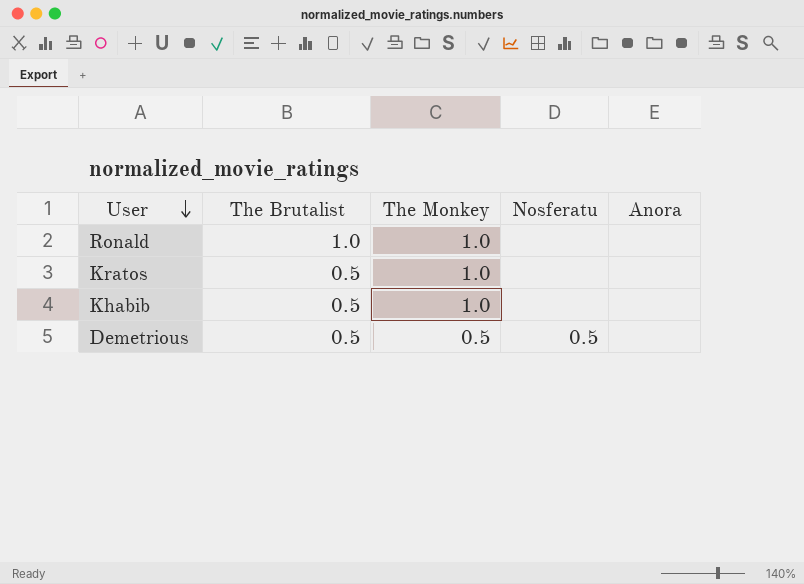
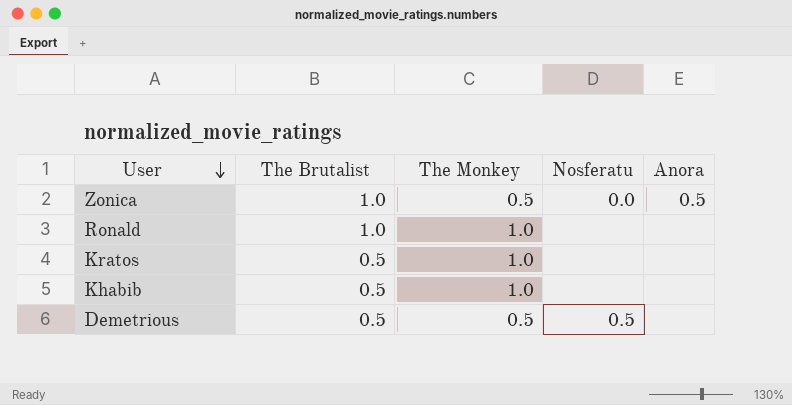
row Zonica: none -> 1.0 | 0.5 | 0.0 | 0.5

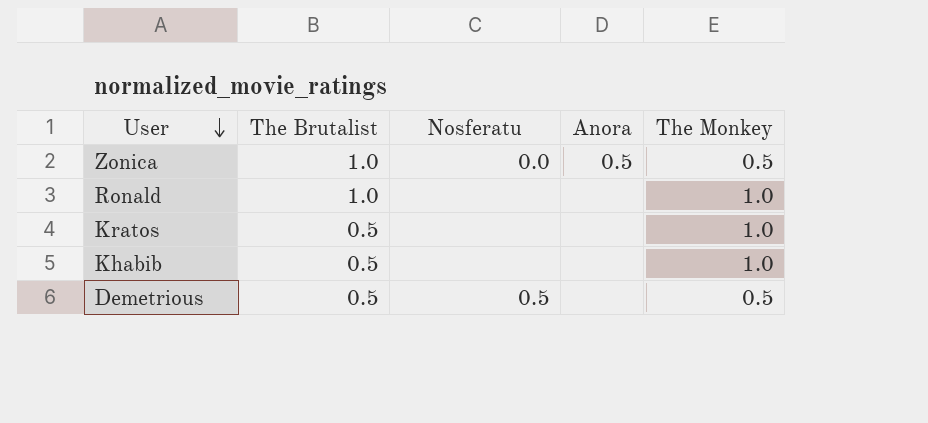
column The Monkey | position: 3 -> 5

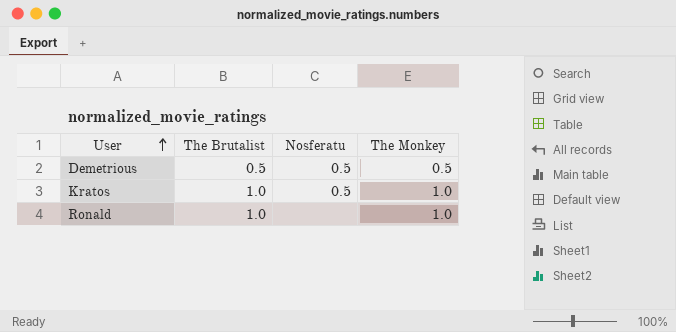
row order: User descending -> User ascending
column Anora | position: 4 -> none
row Zonica: 1.0 | 0.0 | 0.5 | 0.5 -> none
row Khabib: 0.5 | none | none | 1.0 -> none
Kratos | The Brutalist: 0.5 -> 1.0
Kratos | Nosferatu: none -> 0.5

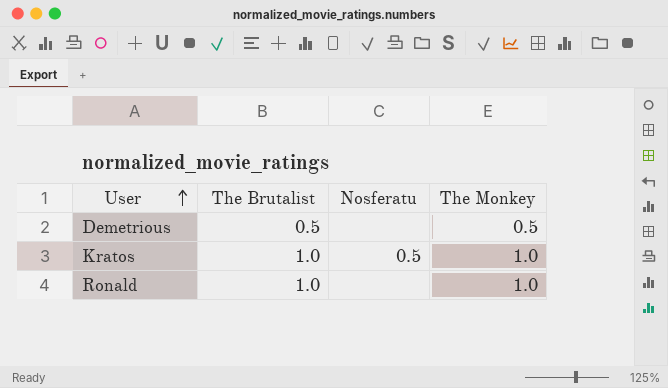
Demetrious | Nosferatu: 0.5 -> none

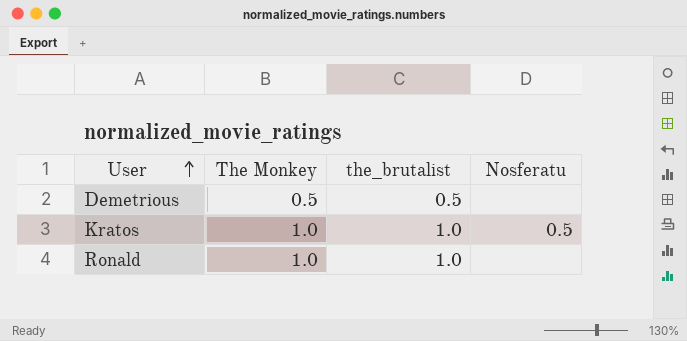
column The Monkey | position: 4 -> 2
column name: The Brutalist -> the_brutalist

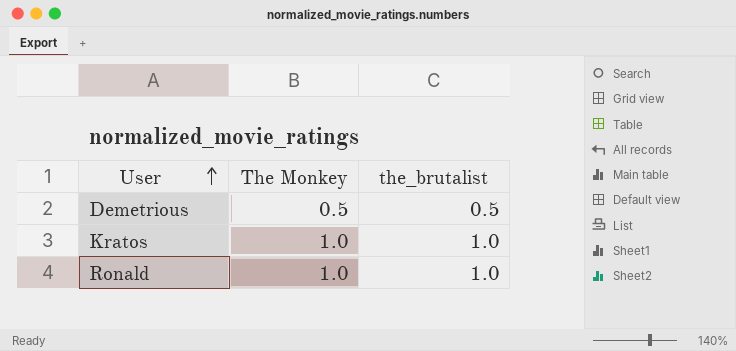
column Nosferatu | position: 4 -> none

